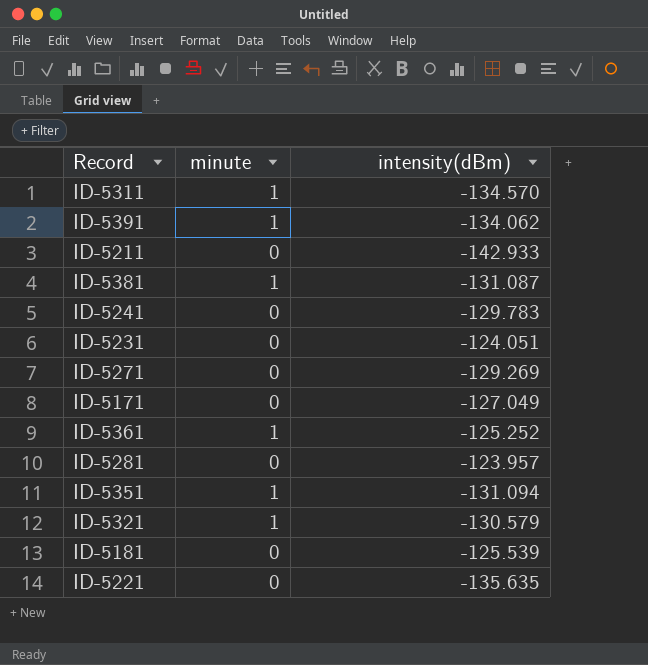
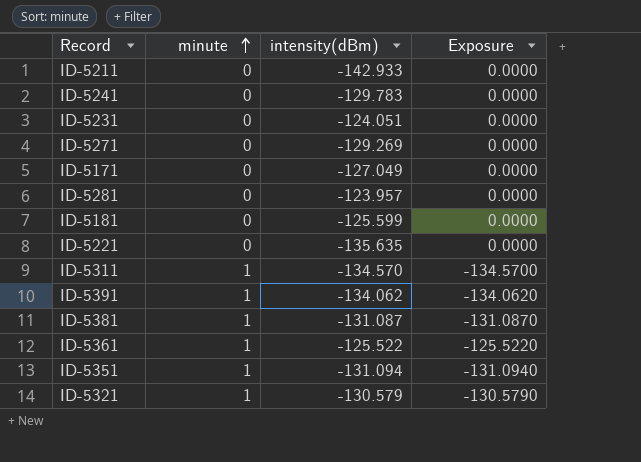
row order: none -> minute ascending
column Exposure | formula: none -> [minute] * [intensity(dBm)]
ID-5181 | intensity(dBm): -125.539 -> -125.599
ID-5361 | intensity(dBm): -125.252 -> -125.522

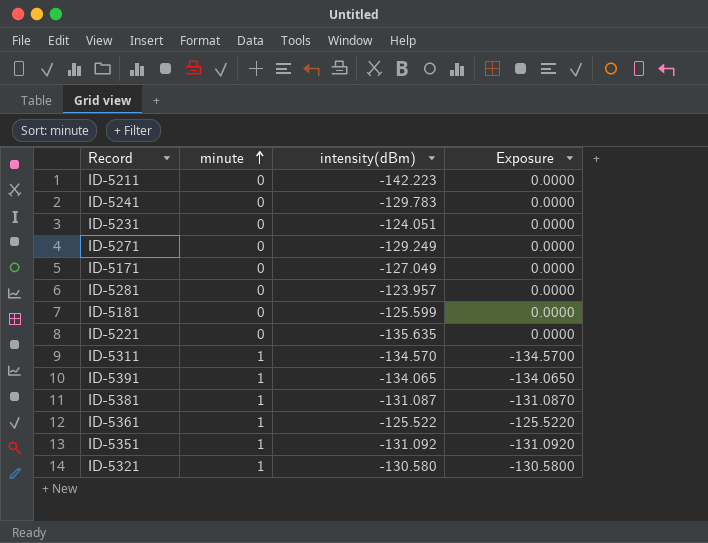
ID-5211 | intensity(dBm): -142.933 -> -142.223
ID-5271 | intensity(dBm): -129.269 -> -129.249
ID-5391 | intensity(dBm): -134.062 -> -134.065
ID-5391 | Exposure: -134.0620 -> -134.0650
ID-5351 | intensity(dBm): -131.094 -> -131.092
ID-5351 | Exposure: -131.0940 -> -131.0920
ID-5321 | intensity(dBm): -130.579 -> -130.580
ID-5321 | Exposure: -130.5790 -> -130.5800

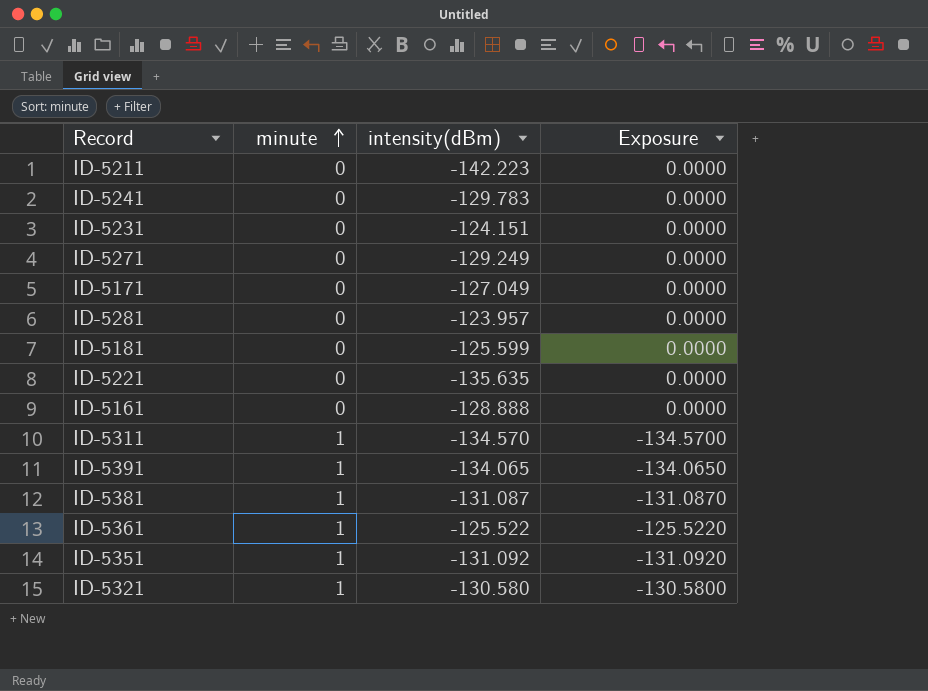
ID-5231 | intensity(dBm): -124.051 -> -124.151
row ID-5161: none -> 0 | -128.888 | 0.0000

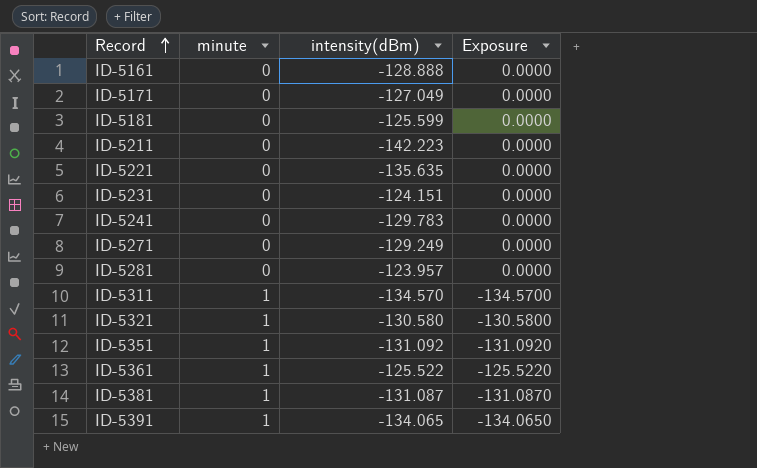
row order: minute ascending -> Record ascending

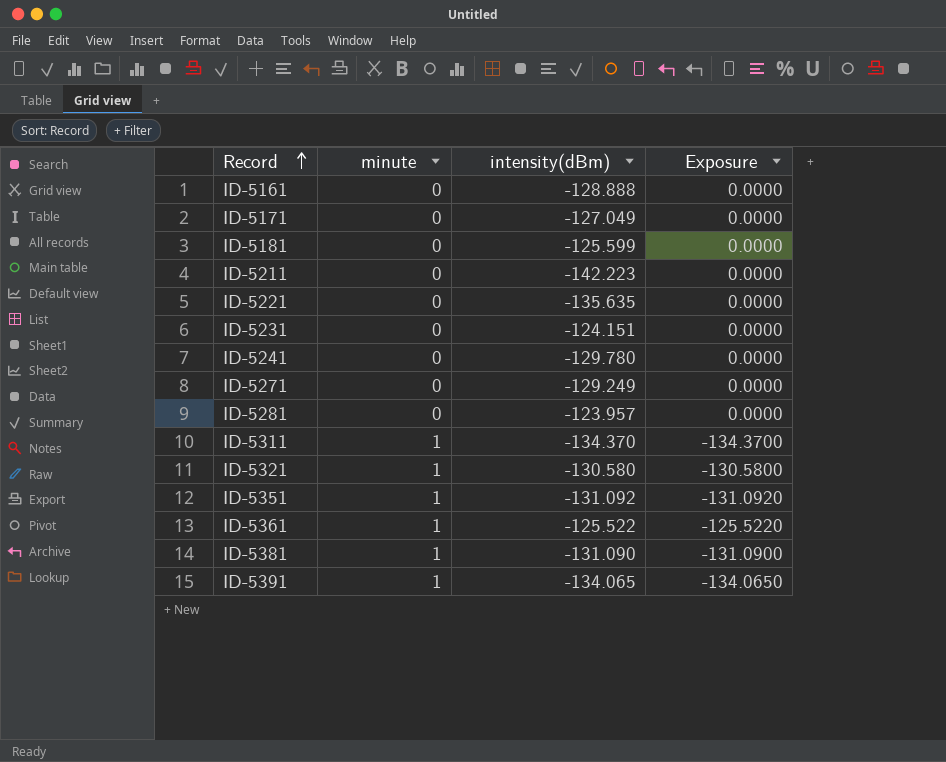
ID-5241 | intensity(dBm): -129.783 -> -129.780
ID-5311 | intensity(dBm): -134.570 -> -134.370
ID-5311 | Exposure: -134.5700 -> -134.3700
ID-5381 | intensity(dBm): -131.087 -> -131.090
ID-5381 | Exposure: -131.0870 -> -131.0900

